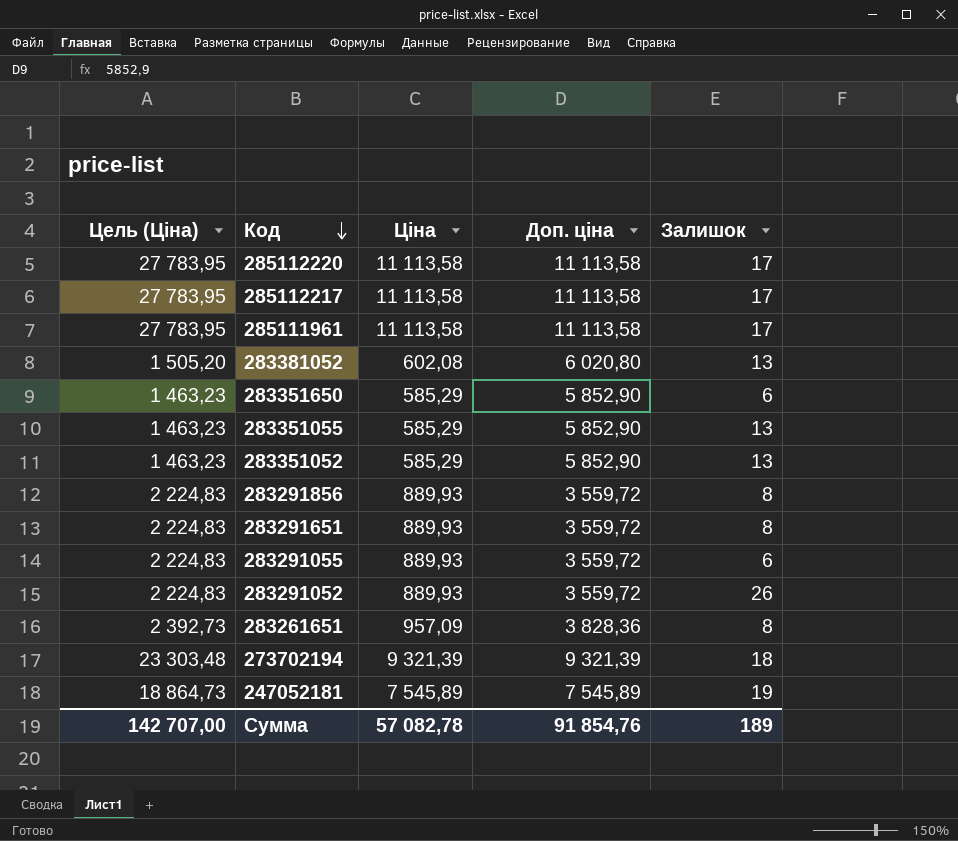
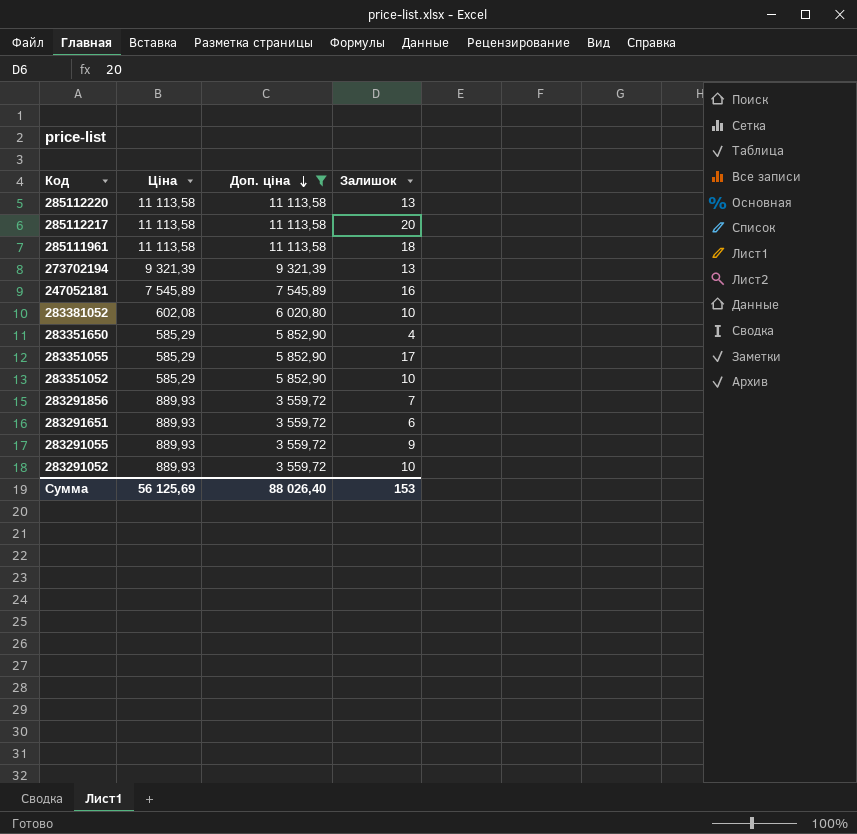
filter: none -> Доп. ціна != 3 828,36
row order: Код descending -> Доп. ціна descending
column Цель (Ціна) | formula: [Ціна] * 2,5 -> none
285112220 | Залишок: 17 -> 13
285112217 | Залишок: 17 -> 20
285111961 | Залишок: 17 -> 18
273702194 | Залишок: 18 -> 13
247052181 | Залишок: 19 -> 16
283381052 | Залишок: 13 -> 10
283351650 | Залишок: 6 -> 4
283351055 | Залишок: 13 -> 17
283351052 | Залишок: 13 -> 10
283291856 | Залишок: 8 -> 7
283291651 | Залишок: 8 -> 6
283291055 | Залишок: 6 -> 9
283291052 | Залишок: 26 -> 10
Сумма | Ціна: 57 082,78 -> 56 125,69
Сумма | Доп. ціна: 91 854,76 -> 88 026,40
Сумма | Залишок: 189 -> 153

